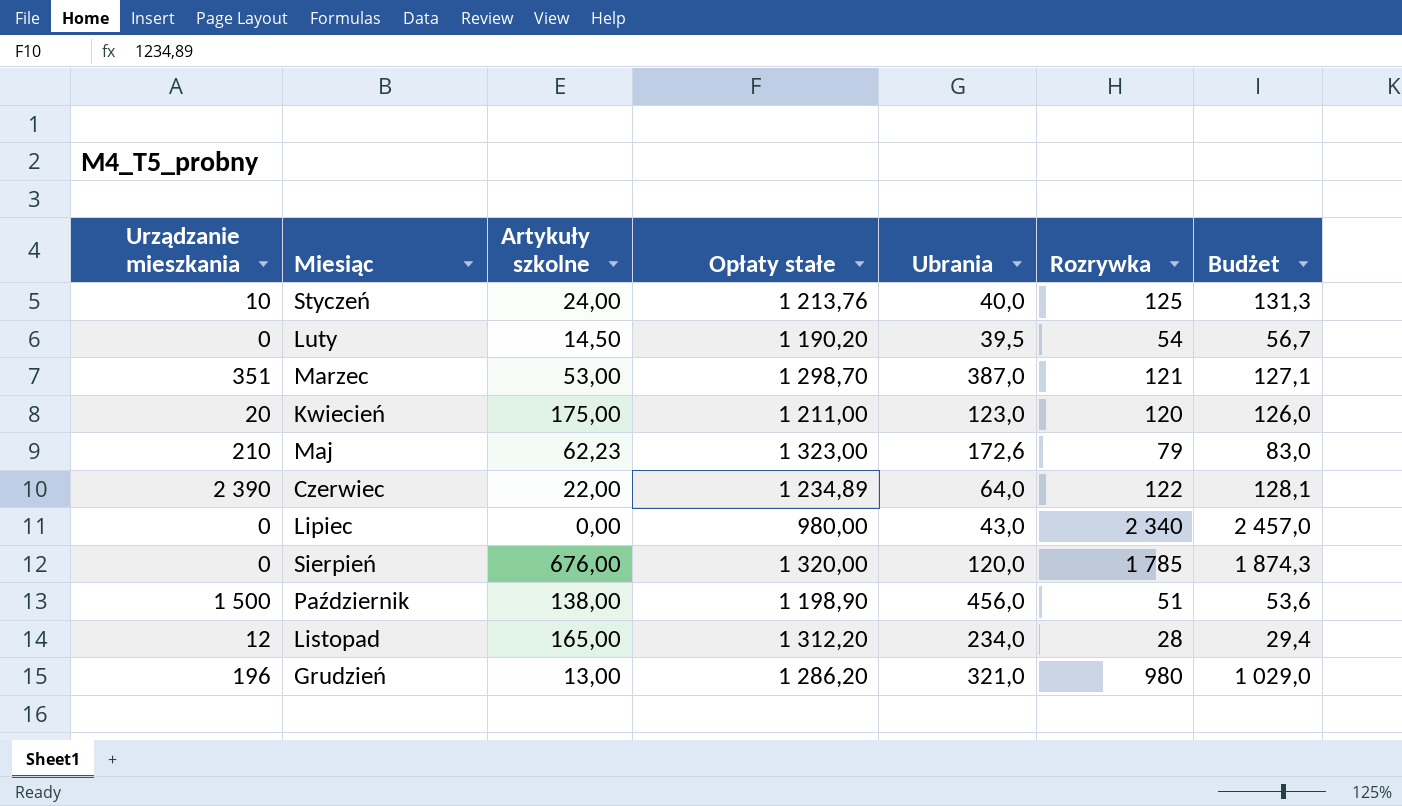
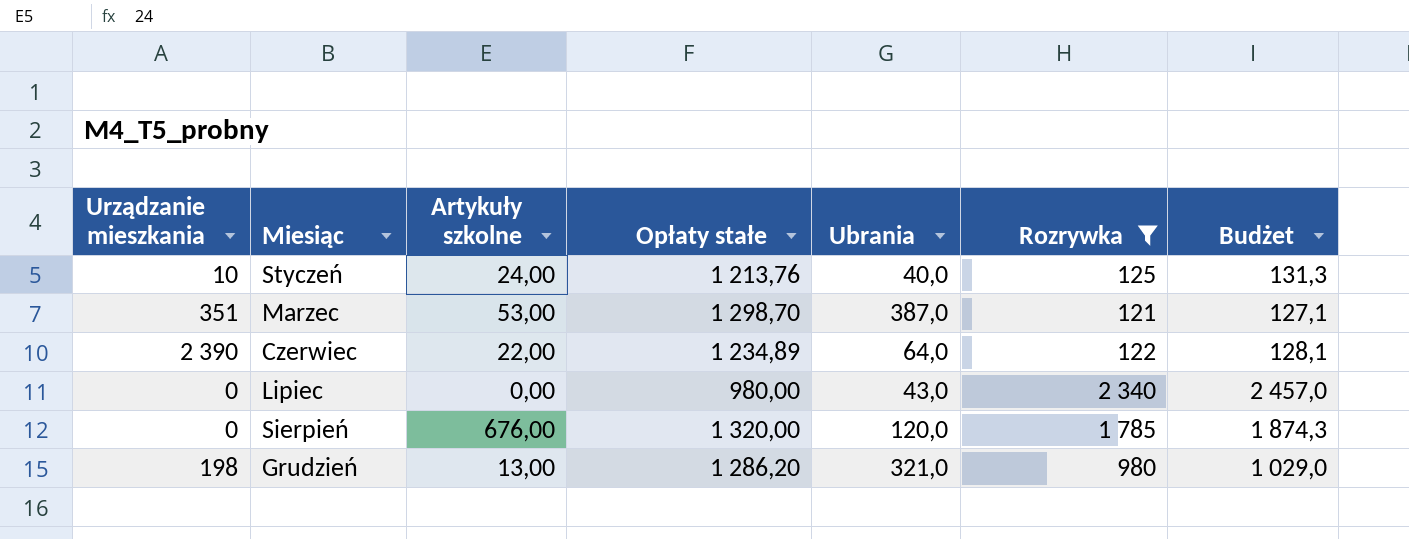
filter: none -> Rozrywka >= 121
Grudzień | Urządzanie mieszkania: 196 -> 198

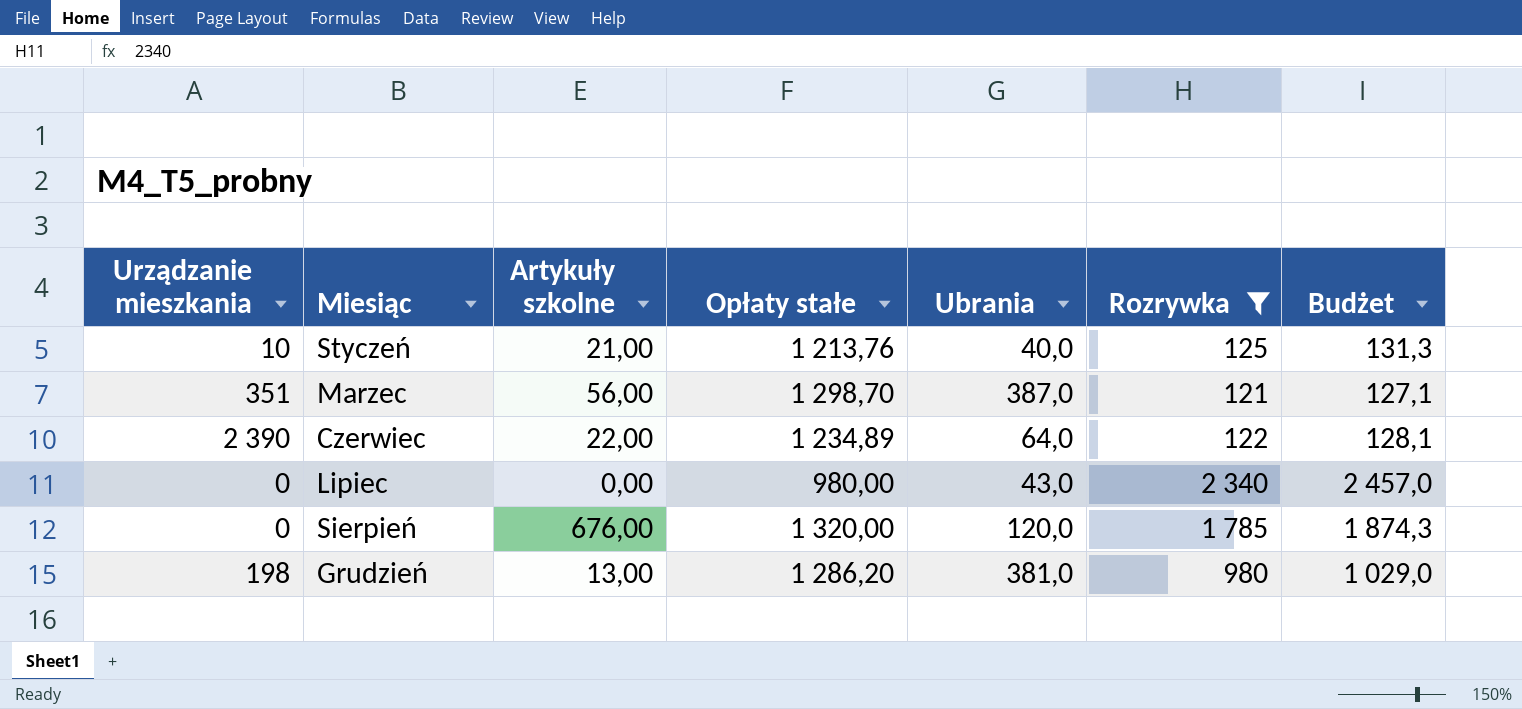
Styczeń | Artykuły szkolne: 24,00 -> 21,00
Marzec | Artykuły szkolne: 53,00 -> 56,00
Grudzień | Ubrania: 321,0 -> 381,0

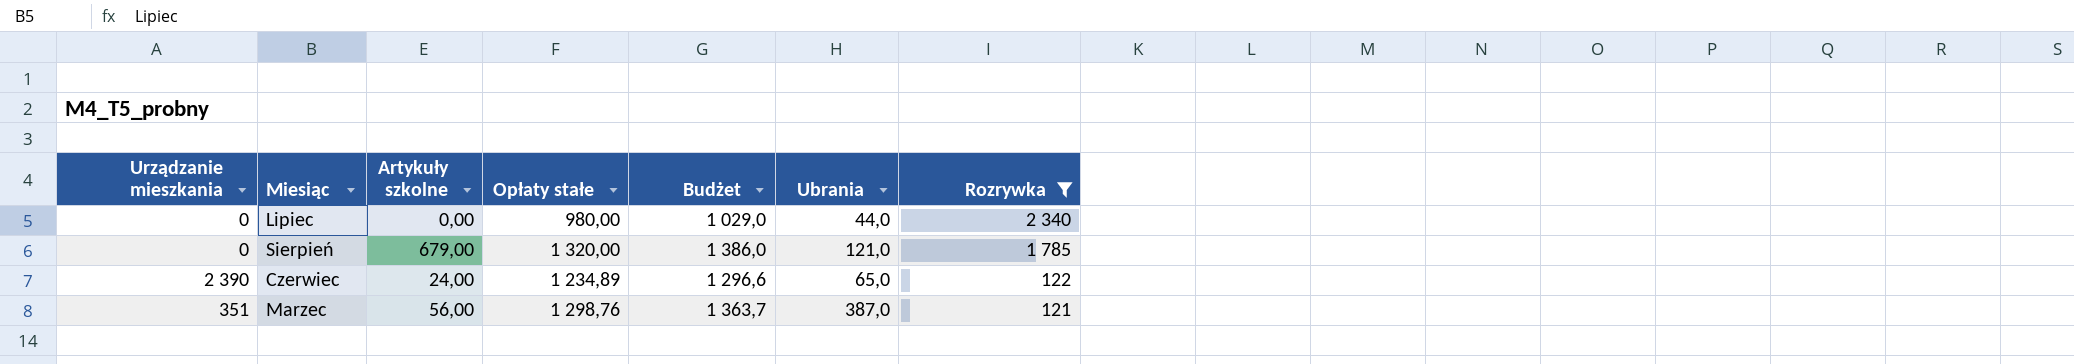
row order: Miesiąc ascending -> Rozrywka descending
column Budżet | formula: [Rozrywka] * 1,05 -> [Opłaty stałe] * 1,05
column Budżet | position: 7 -> 5
row Styczeń: 10 | 21,00 | 1 213,76 | 40,0 | 125 | 131,3 -> none
row Grudzień: 198 | 13,00 | 1 286,20 | 381,0 | 980 | 1 029,0 -> none
Lipiec | Ubrania: 43,0 -> 44,0
Sierpień | Artykuły szkolne: 676,00 -> 679,00
Sierpień | Ubrania: 120,0 -> 121,0
Czerwiec | Artykuły szkolne: 22,00 -> 24,00
Czerwiec | Ubrania: 64,0 -> 65,0
Marzec | Opłaty stałe: 1 298,70 -> 1 298,76

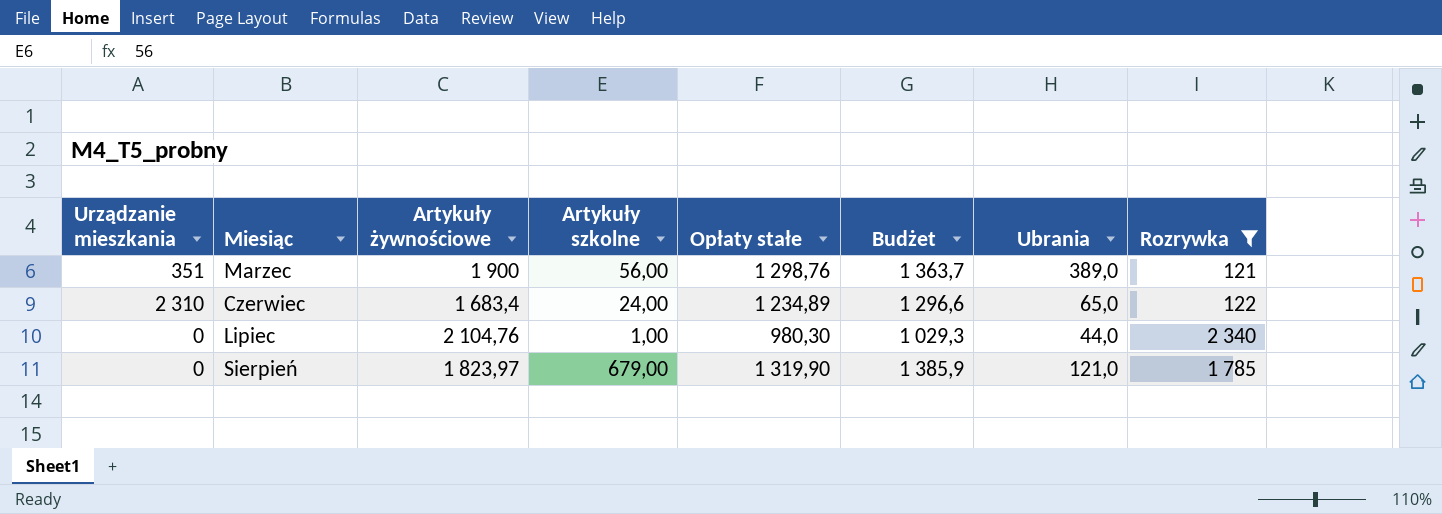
row order: Rozrywka descending -> Miesiąc ascending
column Artykuły żywnościowe | position: none -> 3
Marzec | Ubrania: 387,0 -> 389,0
Czerwiec | Urządzanie mieszkania: 2 390 -> 2 310
Lipiec | Artykuły szkolne: 0,00 -> 1,00
Lipiec | Opłaty stałe: 980,00 -> 980,30
Lipiec | Budżet: 1 029,0 -> 1 029,3
Sierpień | Opłaty stałe: 1 320,00 -> 1 319,90
Sierpień | Budżet: 1 386,0 -> 1 385,9

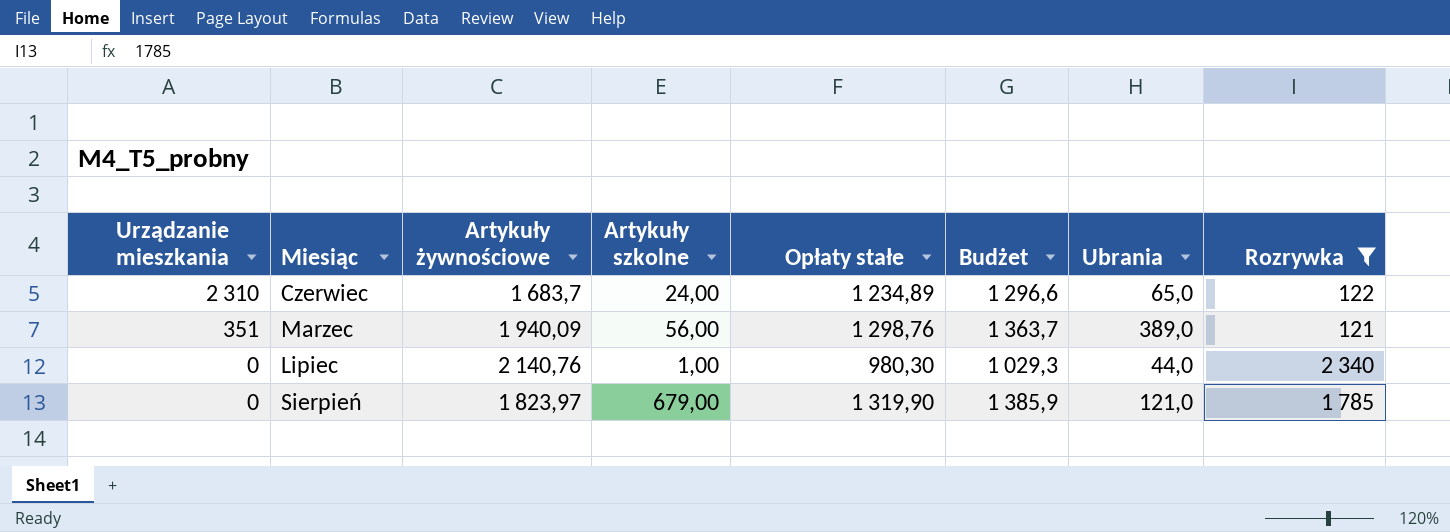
row order: Miesiąc ascending -> Urządzanie mieszkania descending
Czerwiec | Artykuły żywnościowe: 1 683,4 -> 1 683,7
Marzec | Artykuły żywnościowe: 1 900 -> 1 940,09
Lipiec | Artykuły żywnościowe: 2 104,76 -> 2 140,76

